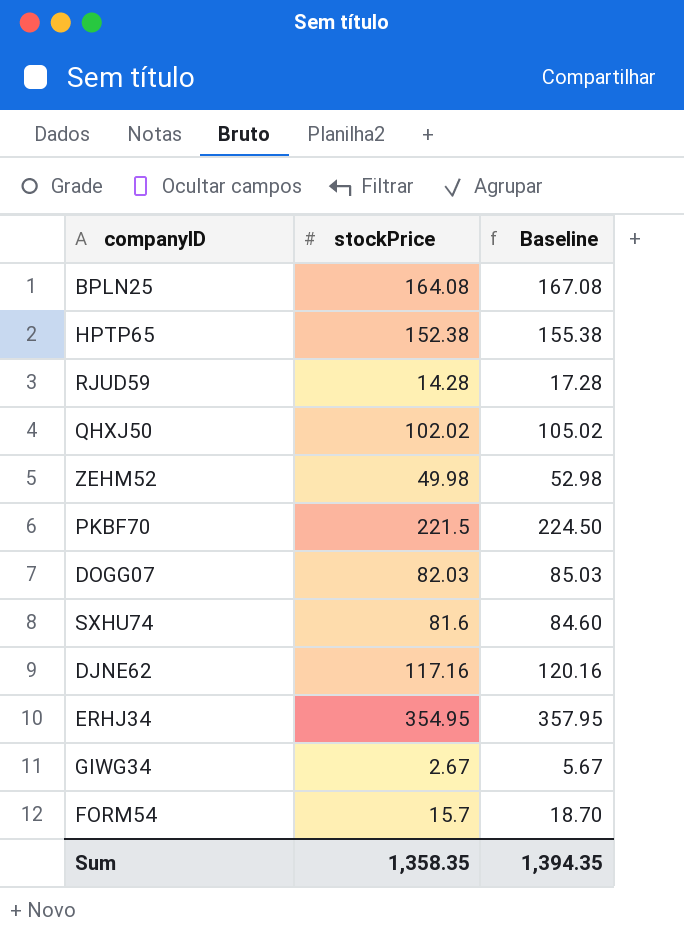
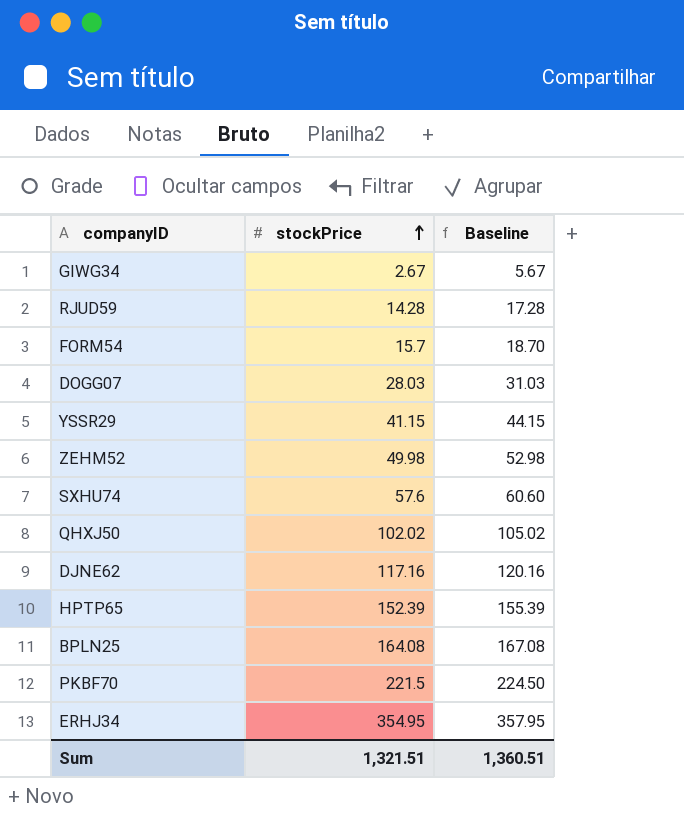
row order: none -> stockPrice ascending
DOGG07 | stockPrice: 82.03 -> 28.03
DOGG07 | Baseline: 85.03 -> 31.03
row YSSR29: none -> 41.15 | 44.15
SXHU74 | stockPrice: 81.6 -> 57.6
SXHU74 | Baseline: 84.60 -> 60.60
HPTP65 | stockPrice: 152.38 -> 152.39
HPTP65 | Baseline: 155.38 -> 155.39
Sum | stockPrice: 1,358.35 -> 1,321.51
Sum | Baseline: 1,394.35 -> 1,360.51

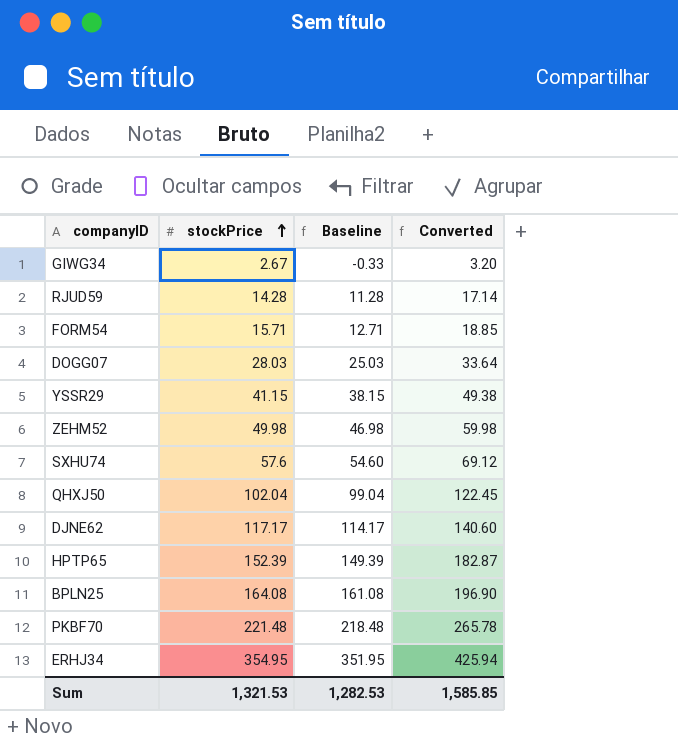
column Baseline | formula: [stockPrice] + 3 -> [stockPrice] - 3
column Converted | formula: none -> [stockPrice] * 1.2
FORM54 | stockPrice: 15.7 -> 15.71
QHXJ50 | stockPrice: 102.02 -> 102.04
DJNE62 | stockPrice: 117.16 -> 117.17
PKBF70 | stockPrice: 221.5 -> 221.48
Sum | stockPrice: 1,321.51 -> 1,321.53
Sum | Baseline: 1,360.51 -> 1,282.53

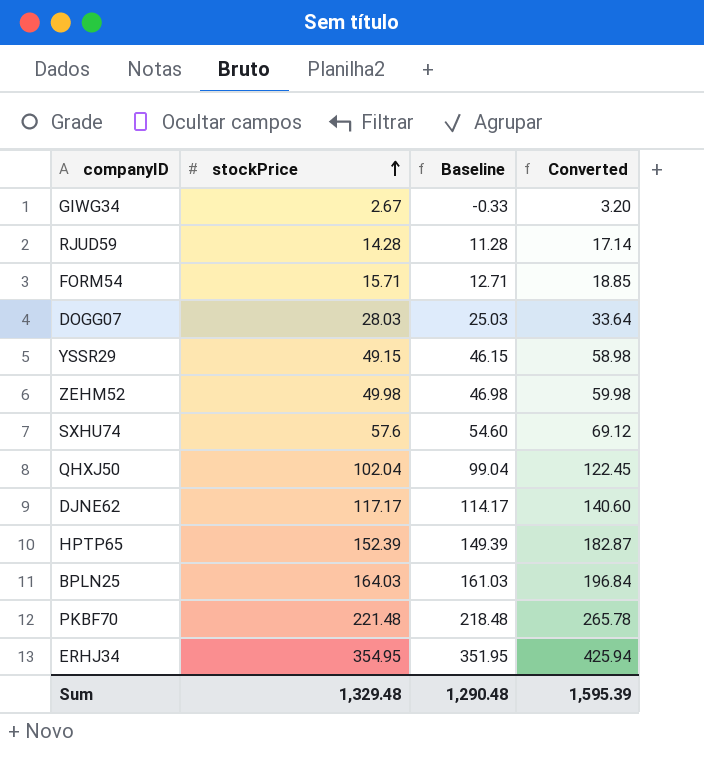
YSSR29 | stockPrice: 41.15 -> 49.15
YSSR29 | Baseline: 38.15 -> 46.15
YSSR29 | Converted: 49.38 -> 58.98
BPLN25 | stockPrice: 164.08 -> 164.03
BPLN25 | Baseline: 161.08 -> 161.03
BPLN25 | Converted: 196.90 -> 196.84
Sum | stockPrice: 1,321.53 -> 1,329.48
Sum | Baseline: 1,282.53 -> 1,290.48
Sum | Converted: 1,585.85 -> 1,595.39

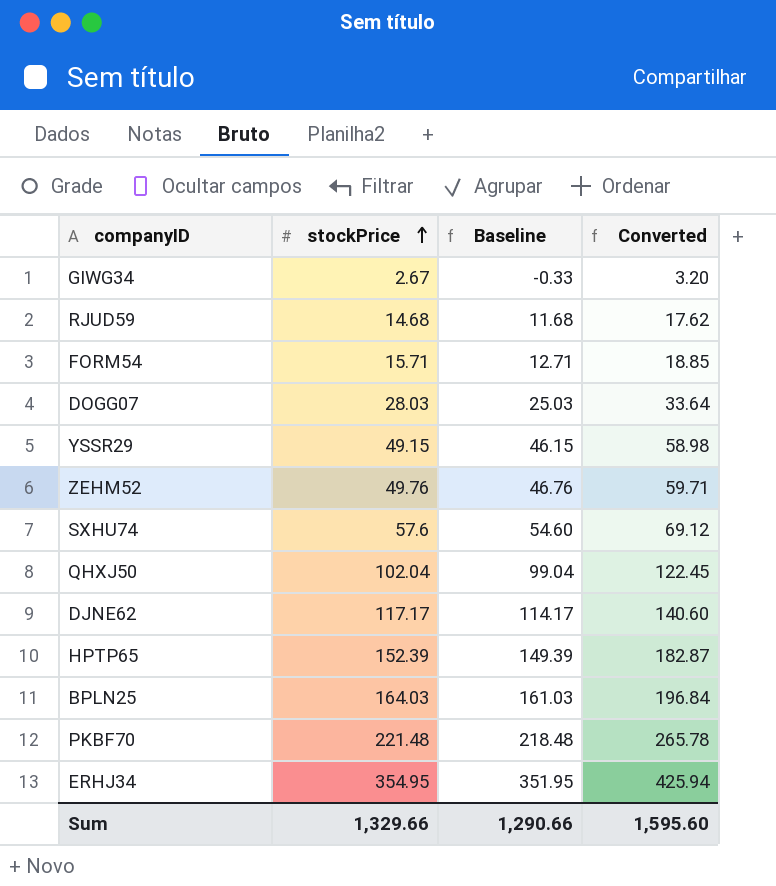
RJUD59 | stockPrice: 14.28 -> 14.68
RJUD59 | Baseline: 11.28 -> 11.68
RJUD59 | Converted: 17.14 -> 17.62
ZEHM52 | stockPrice: 49.98 -> 49.76
ZEHM52 | Baseline: 46.98 -> 46.76
ZEHM52 | Converted: 59.98 -> 59.71
Sum | stockPrice: 1,329.48 -> 1,329.66
Sum | Baseline: 1,290.48 -> 1,290.66
Sum | Converted: 1,595.39 -> 1,595.60

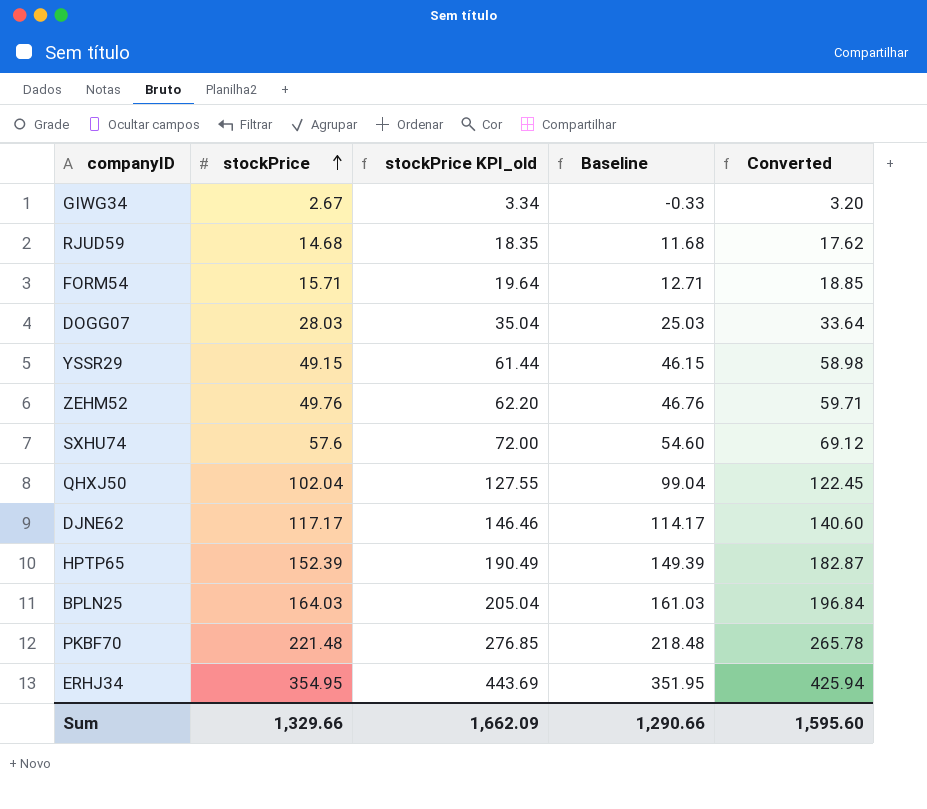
column stockPrice KPI_old | formula: none -> [stockPrice] * 1.25

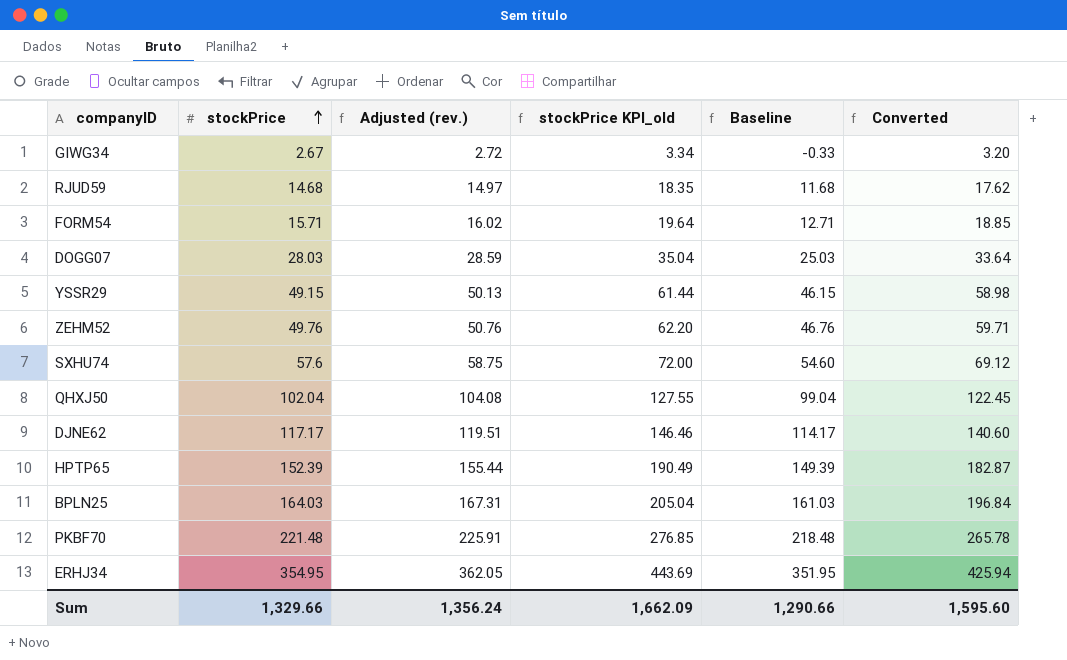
column Adjusted (rev.) | formula: none -> [stockPrice] * 1.02

